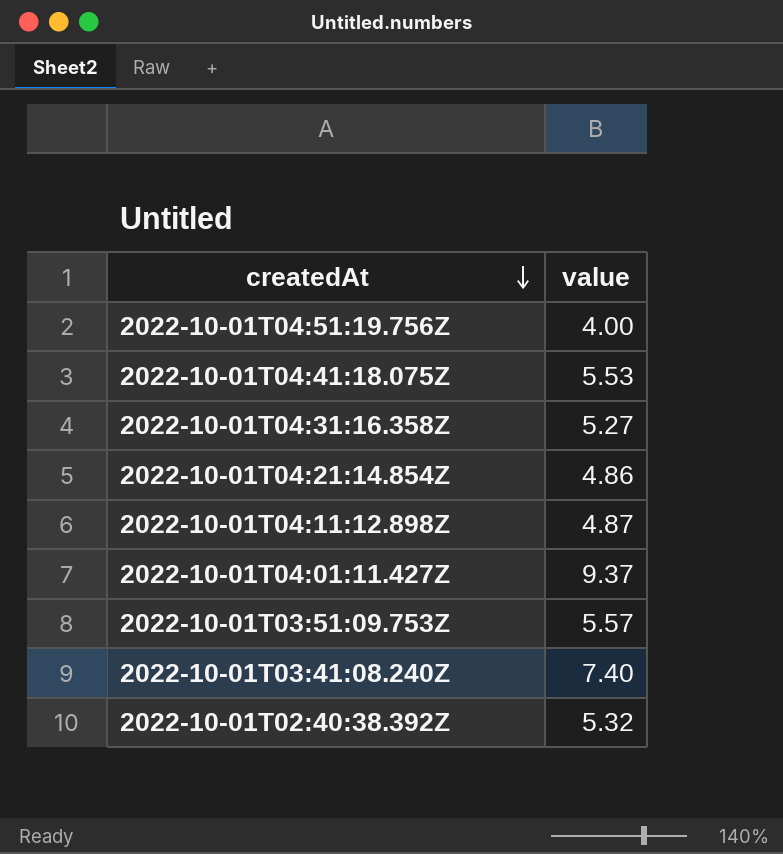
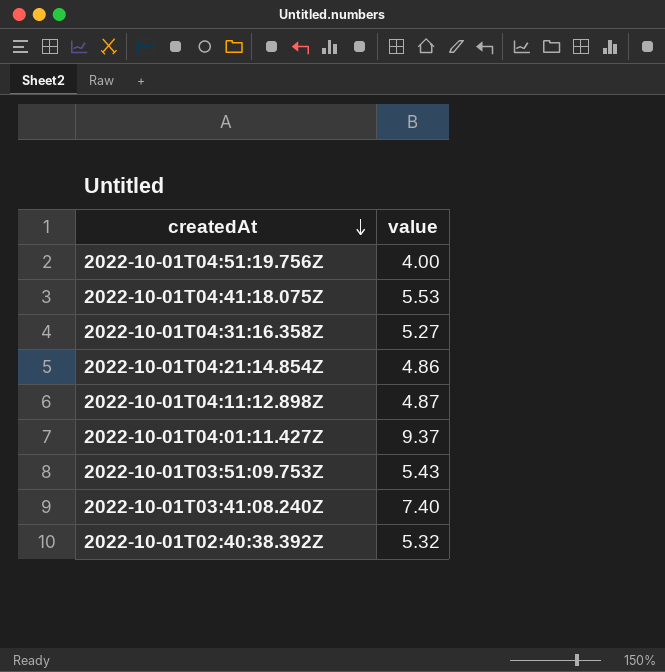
2022-10-01T03:51:09.753Z | value: 5.57 -> 5.43

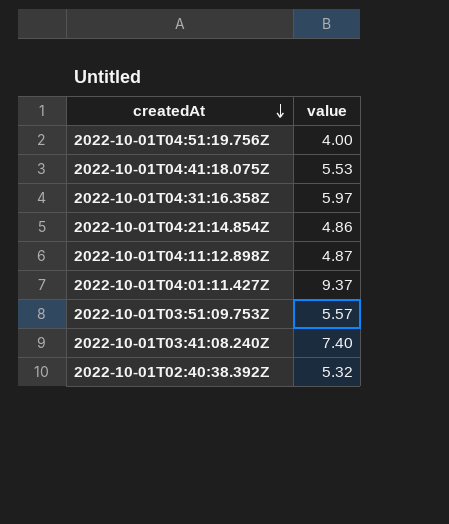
2022-10-01T04:31:16.358Z | value: 5.27 -> 5.97
2022-10-01T03:51:09.753Z | value: 5.43 -> 5.57

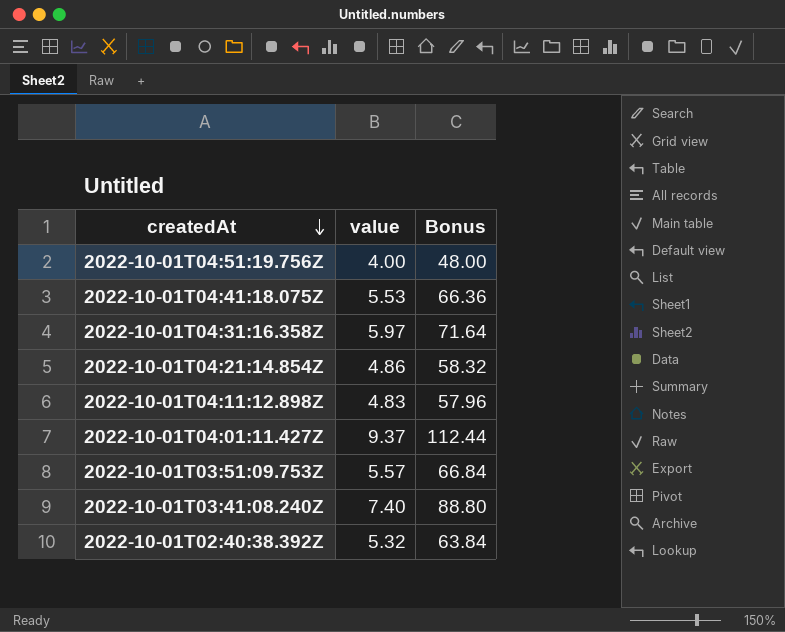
column Bonus | formula: none -> [value] * 12
2022-10-01T04:11:12.898Z | value: 4.87 -> 4.83

